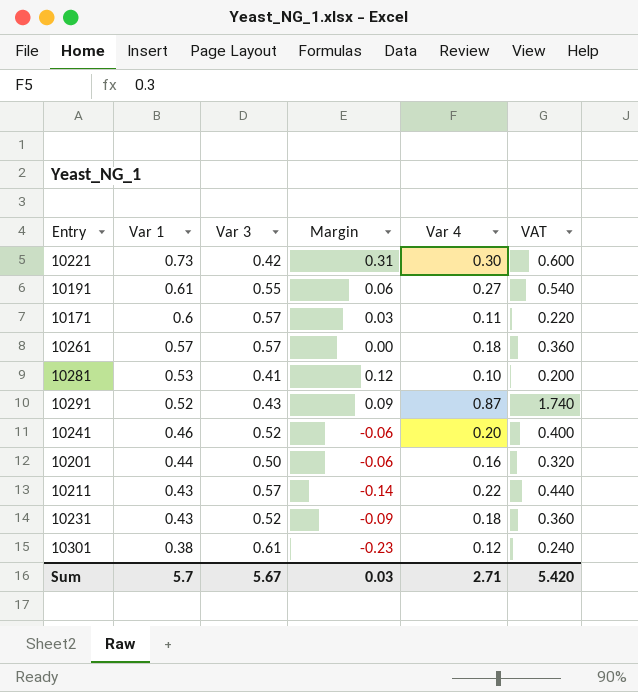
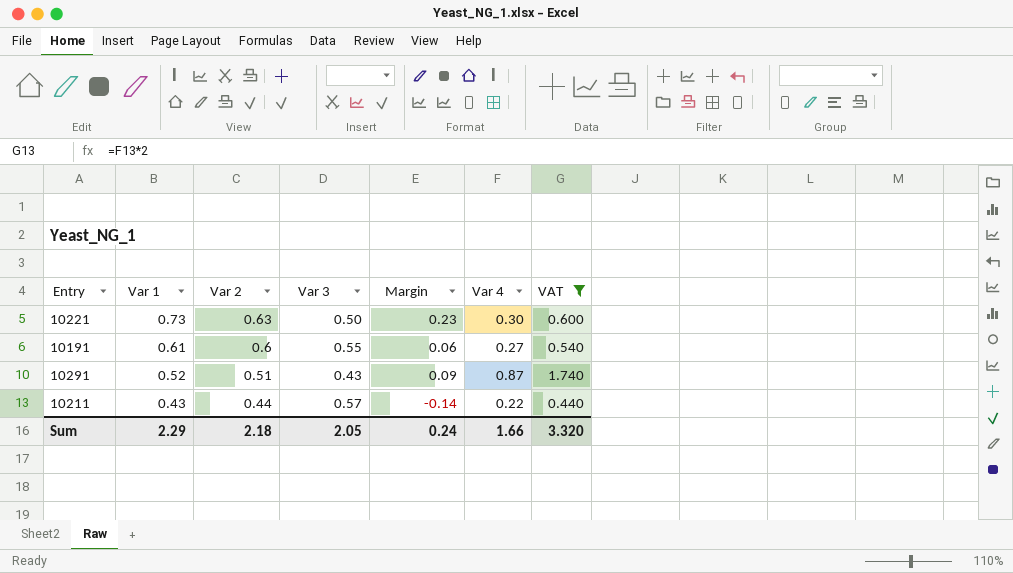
filter: none -> VAT >= 0.440
column Var 2 | position: none -> 3
10221 | Var 3: 0.42 -> 0.50
10221 | Margin: 0.31 -> 0.23
Sum | Var 1: 5.7 -> 2.29
Sum | Var 3: 5.67 -> 2.05
Sum | Margin: 0.03 -> 0.24
Sum | Var 4: 2.71 -> 1.66
Sum | VAT: 5.420 -> 3.320

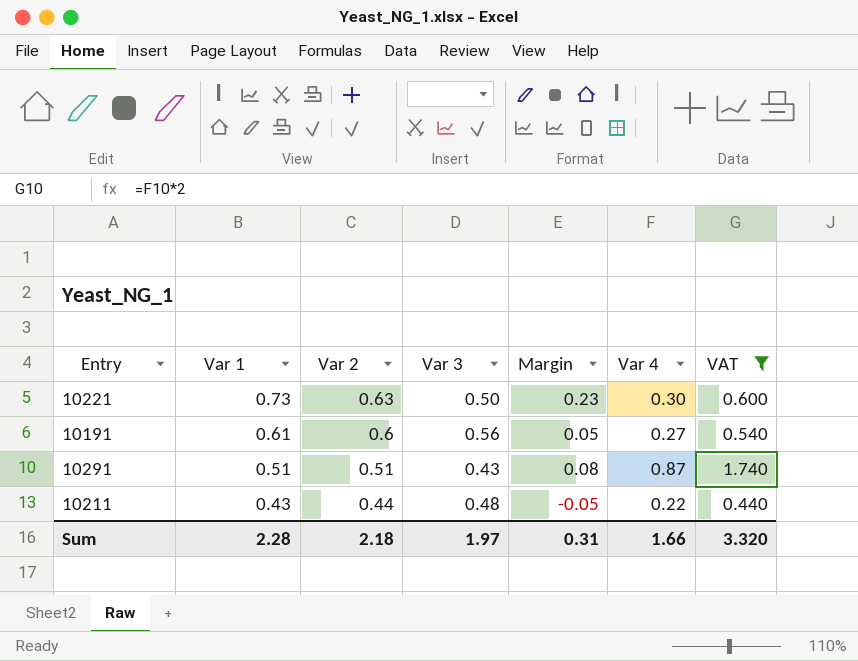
10191 | Var 3: 0.55 -> 0.56
10191 | Margin: 0.06 -> 0.05
10291 | Var 1: 0.52 -> 0.51
10291 | Margin: 0.09 -> 0.08
10211 | Var 3: 0.57 -> 0.48
10211 | Margin: -0.14 -> -0.05
Sum | Var 1: 2.29 -> 2.28
Sum | Var 3: 2.05 -> 1.97
Sum | Margin: 0.24 -> 0.31

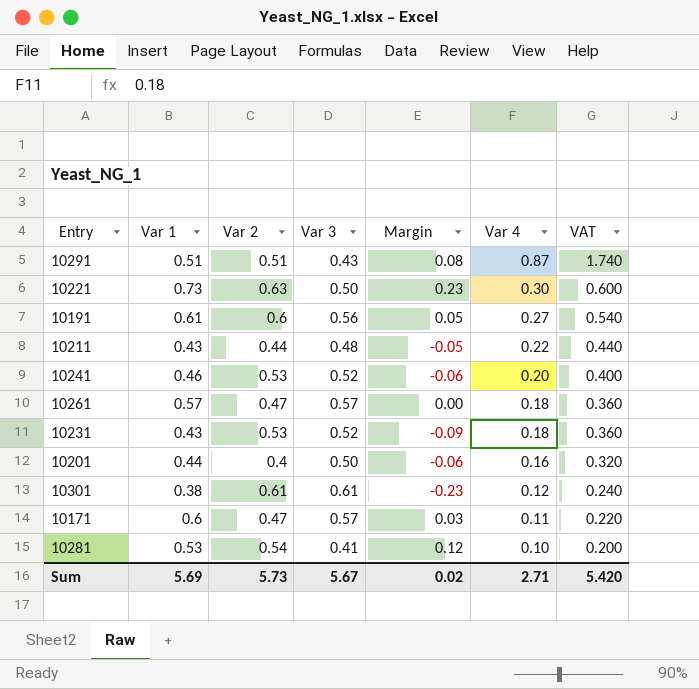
filter: VAT >= 0.440 -> none
row order: Var 1 descending -> Var 4 descending
Sum | Var 1: 2.28 -> 5.69
Sum | Var 2: 2.18 -> 5.73
Sum | Var 3: 1.97 -> 5.67
Sum | Margin: 0.31 -> 0.02
Sum | Var 4: 1.66 -> 2.71
Sum | VAT: 3.320 -> 5.420

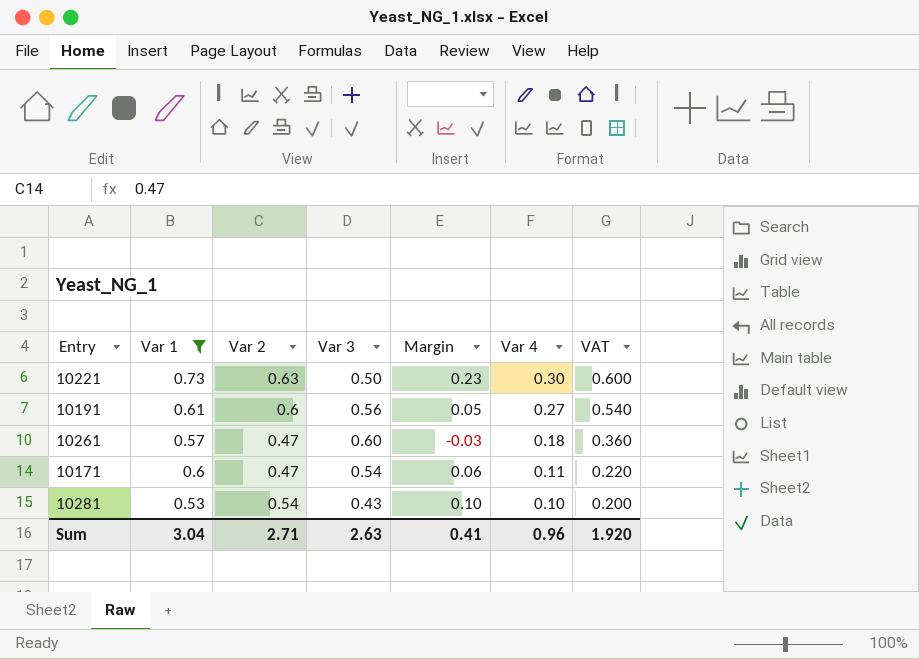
filter: none -> Var 1 >= 0.53
10261 | Var 3: 0.57 -> 0.60
10261 | Margin: 0.00 -> -0.03
10171 | Var 3: 0.57 -> 0.54
10171 | Margin: 0.03 -> 0.06
10281 | Var 3: 0.41 -> 0.43
10281 | Margin: 0.12 -> 0.10
Sum | Var 1: 5.69 -> 3.04
Sum | Var 2: 5.73 -> 2.71
Sum | Var 3: 5.67 -> 2.63
Sum | Margin: 0.02 -> 0.41
Sum | Var 4: 2.71 -> 0.96
Sum | VAT: 5.420 -> 1.920

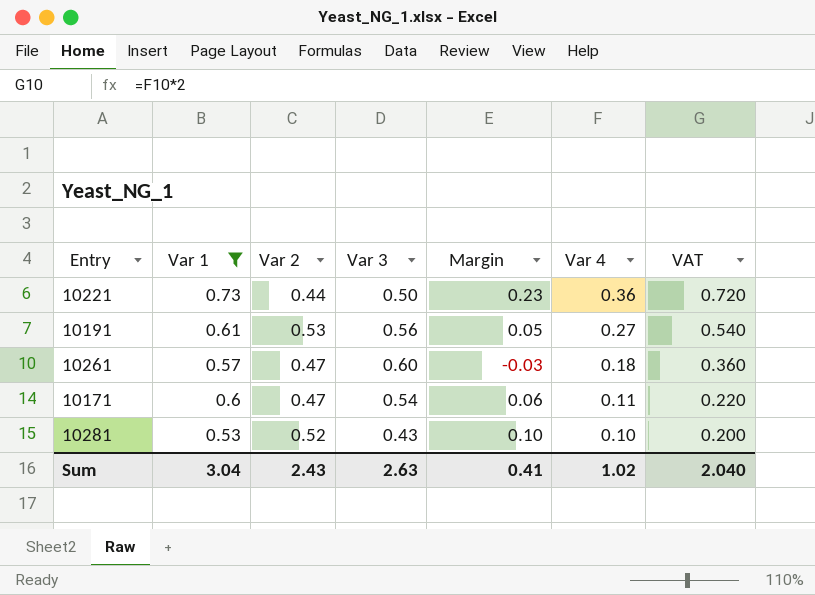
10221 | Var 2: 0.63 -> 0.44
10221 | Var 4: 0.30 -> 0.36
10221 | VAT: 0.600 -> 0.720
10191 | Var 2: 0.6 -> 0.53
10281 | Var 2: 0.54 -> 0.52
Sum | Var 2: 2.71 -> 2.43
Sum | Var 4: 0.96 -> 1.02
Sum | VAT: 1.920 -> 2.040

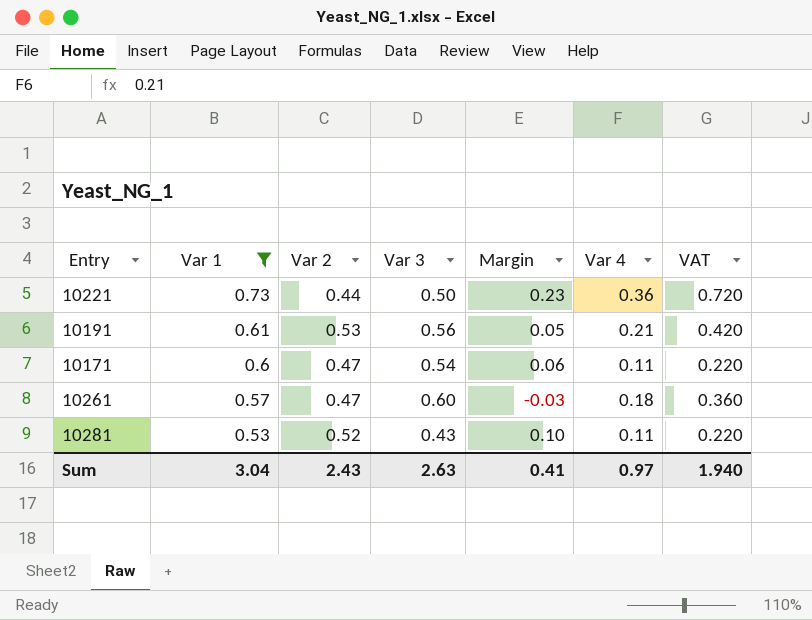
row order: Var 4 descending -> Var 1 descending
10191 | Var 4: 0.27 -> 0.21
10191 | VAT: 0.540 -> 0.420
10281 | Var 4: 0.10 -> 0.11
10281 | VAT: 0.200 -> 0.220
Sum | Var 4: 1.02 -> 0.97
Sum | VAT: 2.040 -> 1.940

